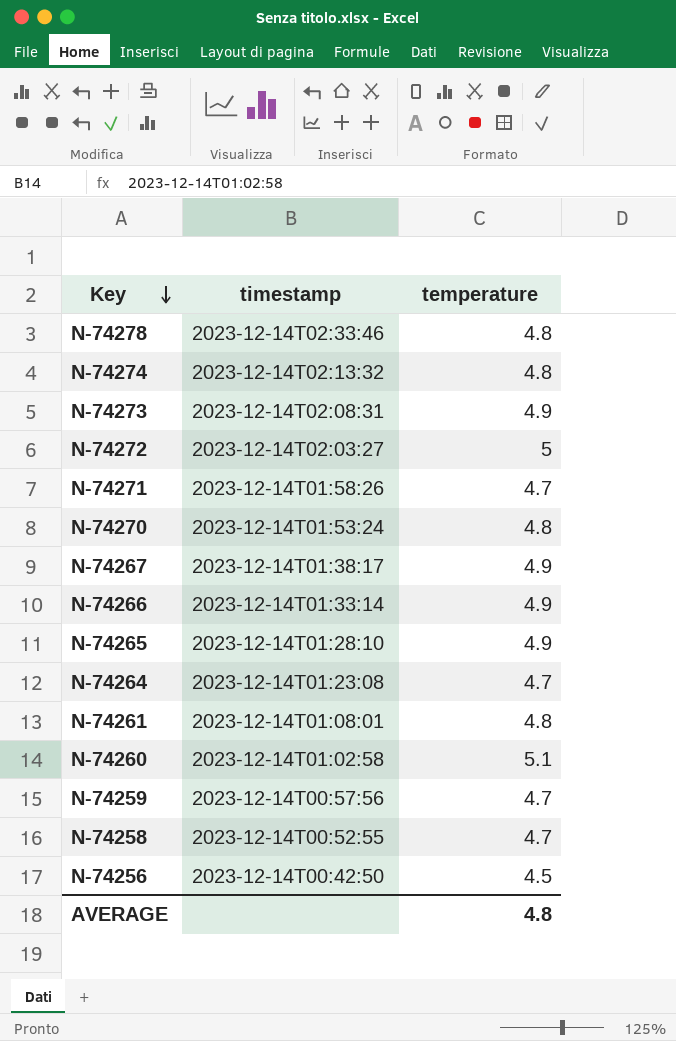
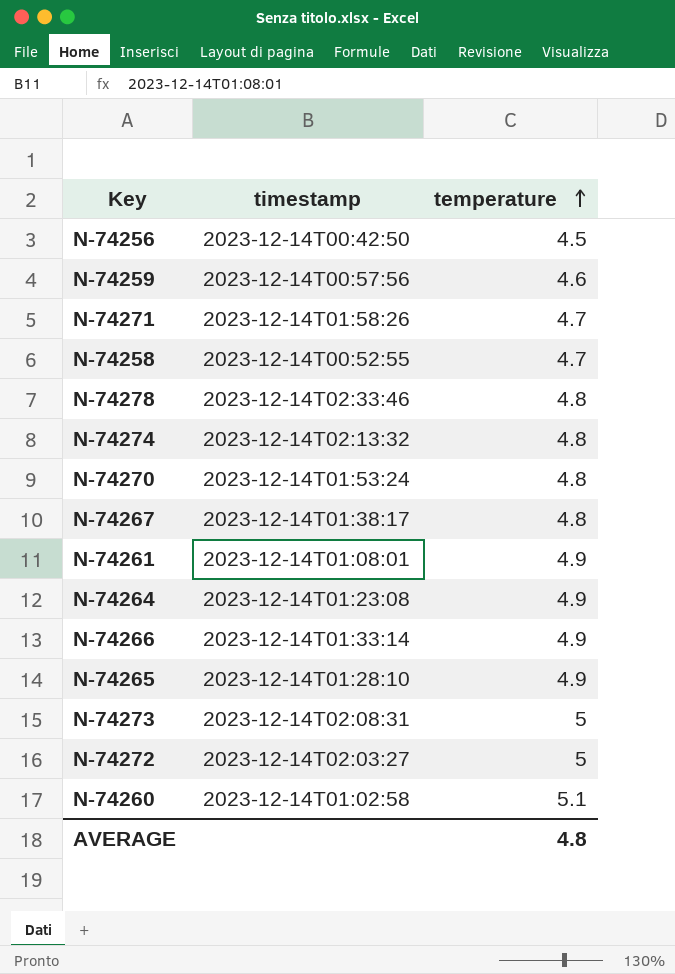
row order: Key descending -> temperature ascending
N-74259 | temperature: 4.7 -> 4.6
N-74267 | temperature: 4.9 -> 4.8
N-74261 | temperature: 4.8 -> 4.9
N-74264 | temperature: 4.7 -> 4.9
N-74273 | temperature: 4.9 -> 5

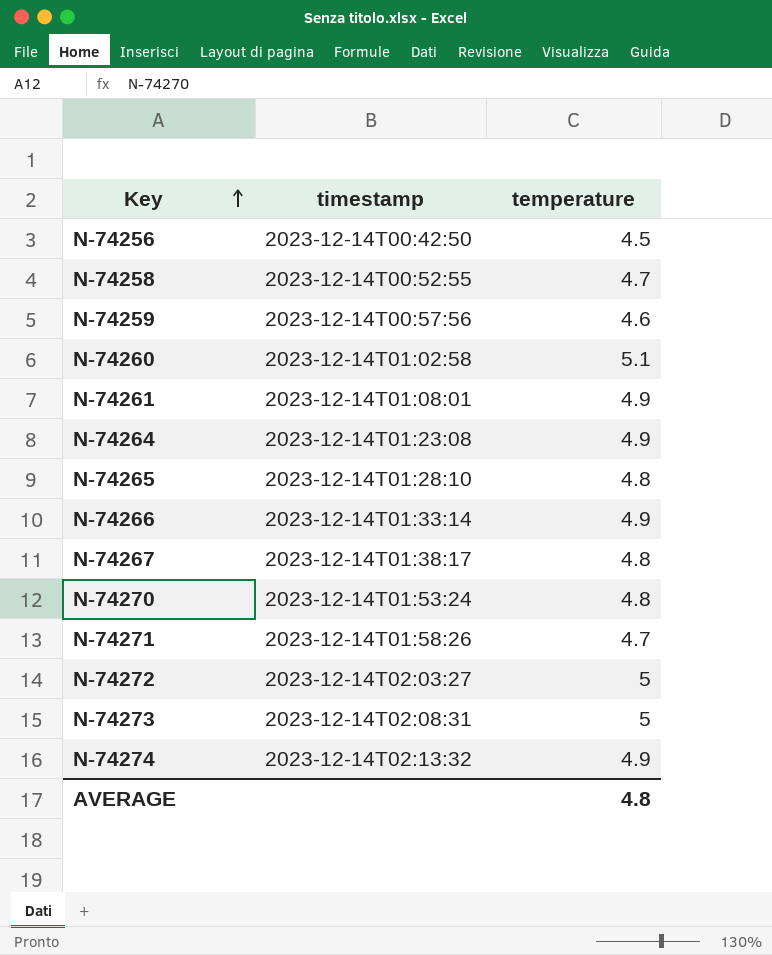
row order: temperature ascending -> Key ascending
row N-74278: 2023-12-14T02:33:46 | 4.8 -> none
N-74265 | temperature: 4.9 -> 4.8
N-74274 | temperature: 4.8 -> 4.9

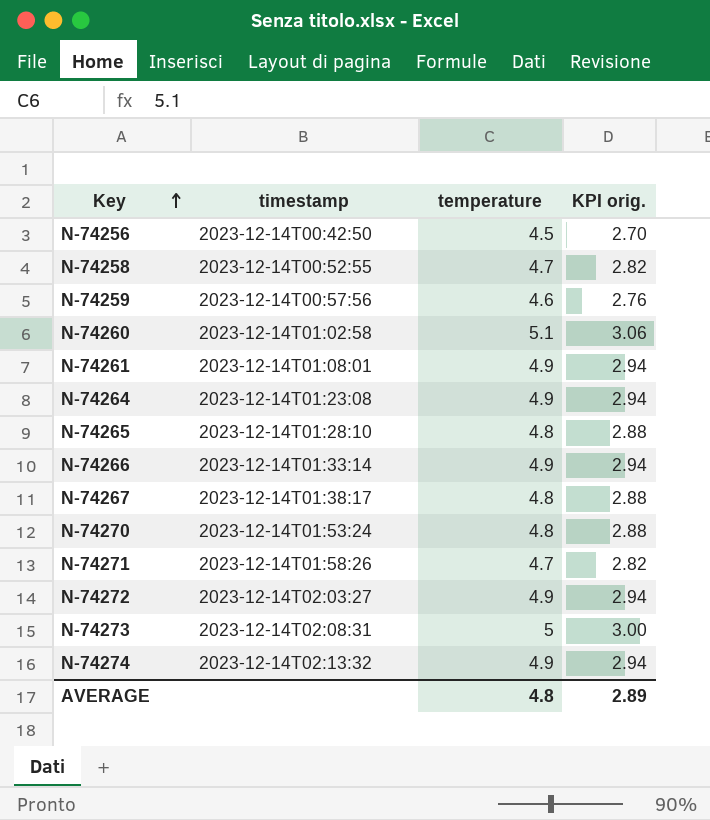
column KPI orig. | formula: none -> [temperature] * 0.6
N-74272 | temperature: 5 -> 4.9

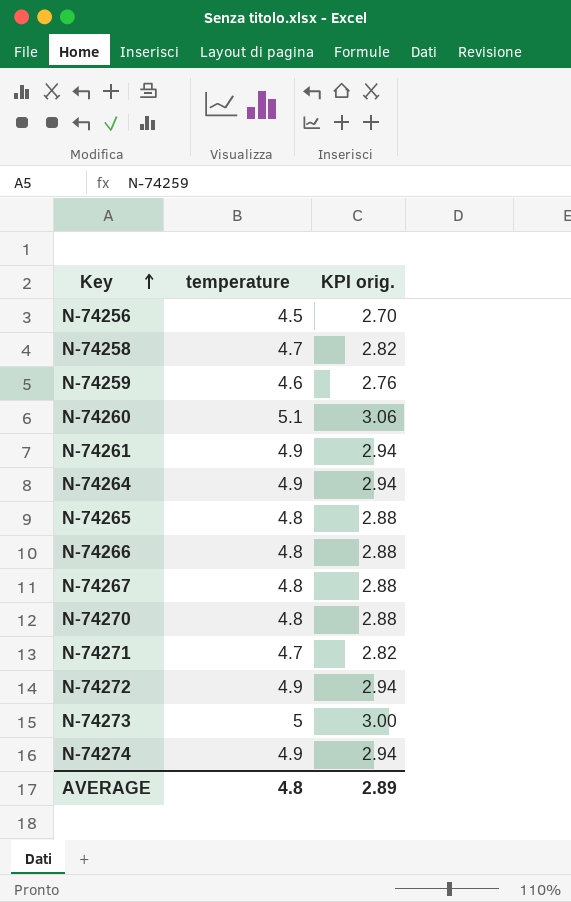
column timestamp | position: 2 -> none
N-74266 | temperature: 4.9 -> 4.8
N-74266 | KPI orig.: 2.94 -> 2.88

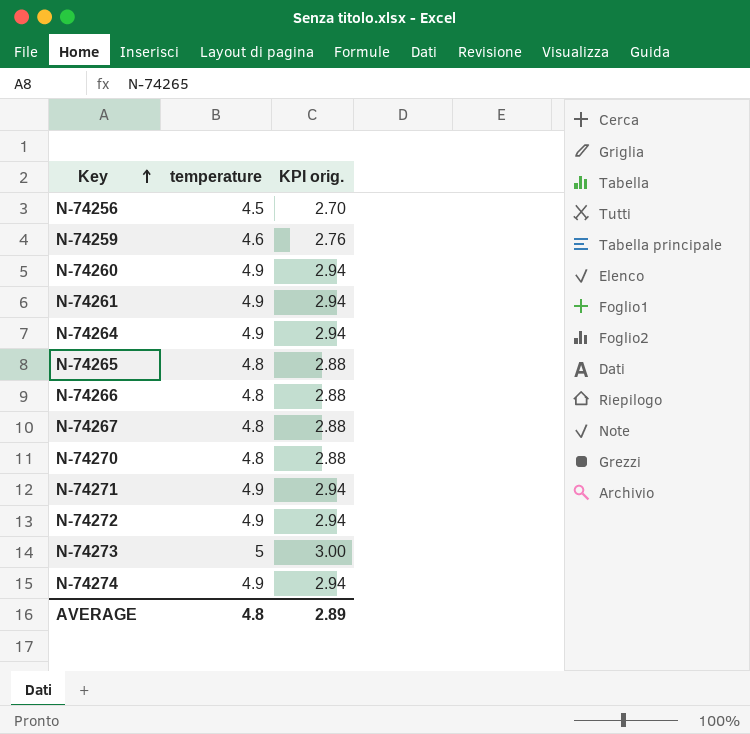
row N-74258: 4.7 | 2.82 -> none
N-74260 | temperature: 5.1 -> 4.9
N-74260 | KPI orig.: 3.06 -> 2.94
N-74271 | temperature: 4.7 -> 4.9
N-74271 | KPI orig.: 2.82 -> 2.94

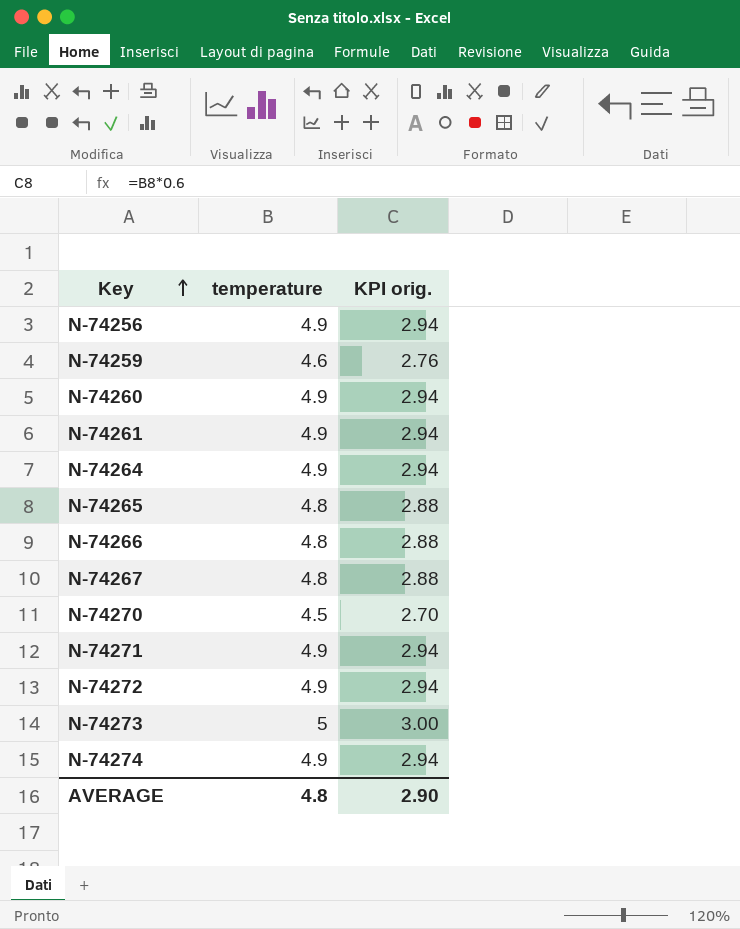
N-74256 | temperature: 4.5 -> 4.9
N-74256 | KPI orig.: 2.70 -> 2.94
N-74270 | temperature: 4.8 -> 4.5
N-74270 | KPI orig.: 2.88 -> 2.70
AVERAGE | KPI orig.: 2.89 -> 2.90

